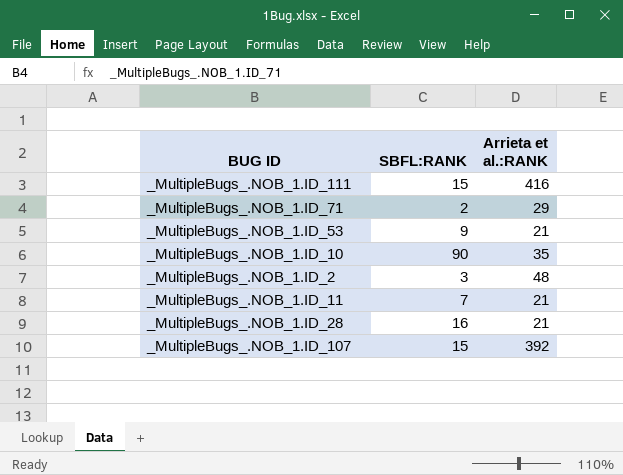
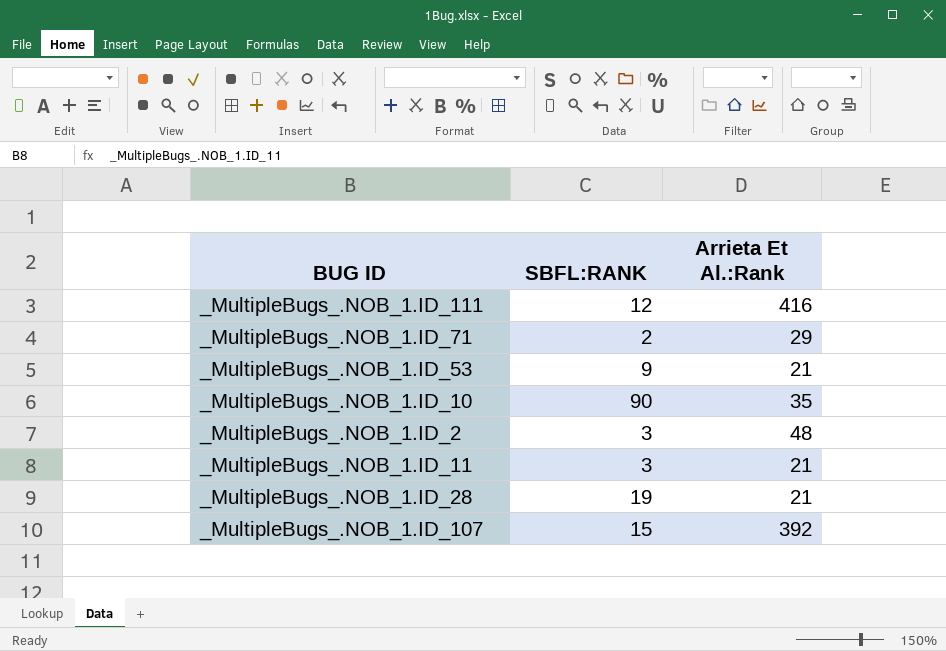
column name: Arrieta et al.:RANK -> Arrieta Et Al.:Rank
_MultipleBugs_.NOB_1.ID_111 | SBFL:RANK: 15 -> 12
_MultipleBugs_.NOB_1.ID_11 | SBFL:RANK: 7 -> 3
_MultipleBugs_.NOB_1.ID_28 | SBFL:RANK: 16 -> 19

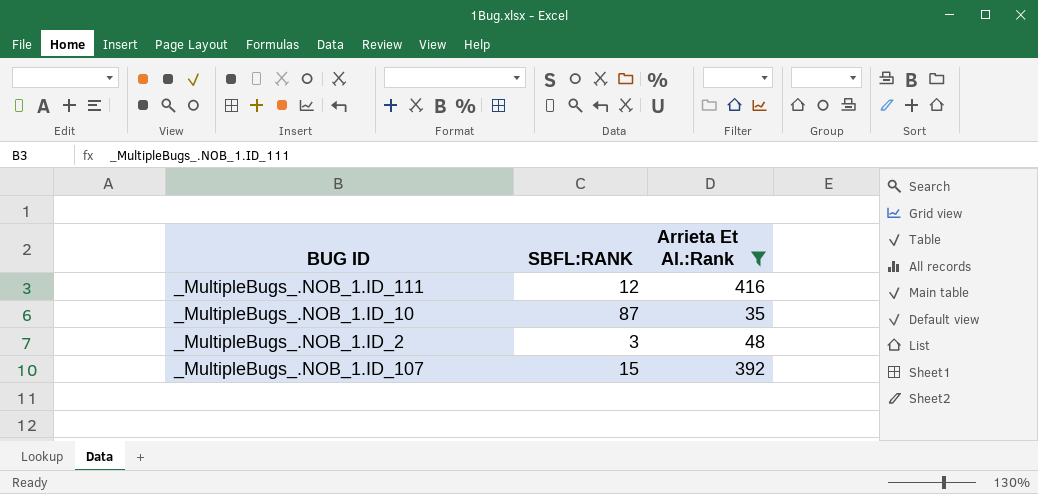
filter: none -> Arrieta Et Al.:Rank >= 35
_MultipleBugs_.NOB_1.ID_10 | SBFL:RANK: 90 -> 87

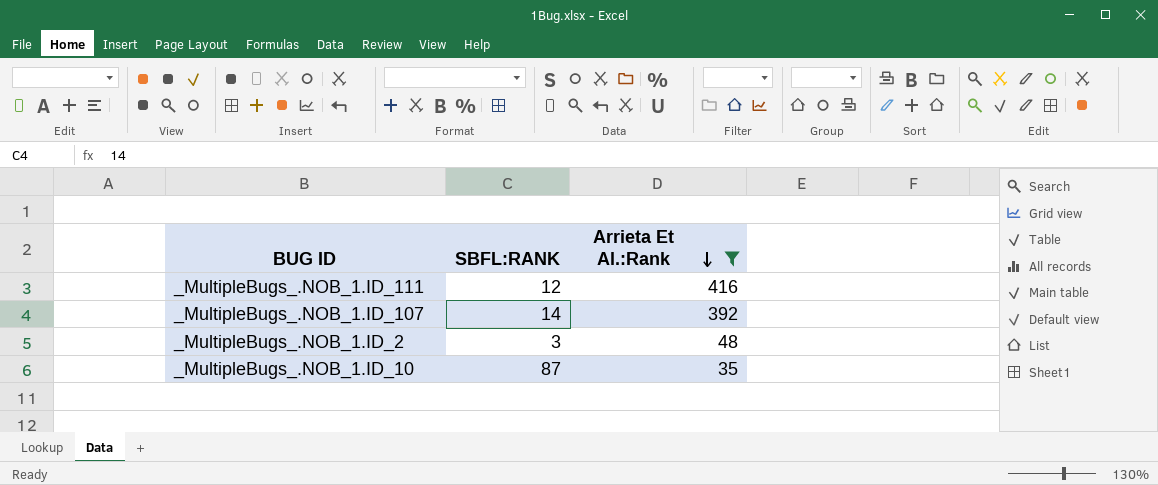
row order: none -> Arrieta Et Al.:Rank descending
_MultipleBugs_.NOB_1.ID_107 | SBFL:RANK: 15 -> 14

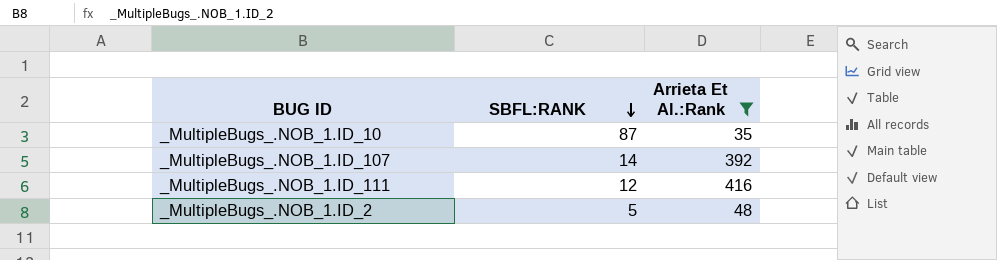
row order: Arrieta Et Al.:Rank descending -> SBFL:RANK descending
_MultipleBugs_.NOB_1.ID_2 | SBFL:RANK: 3 -> 5

